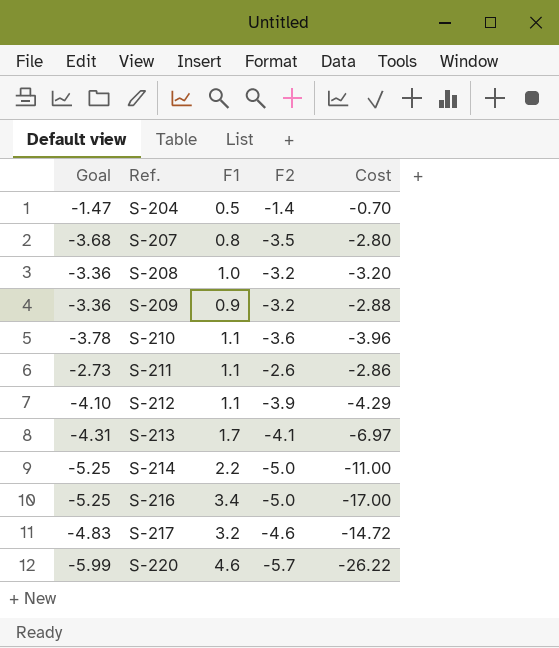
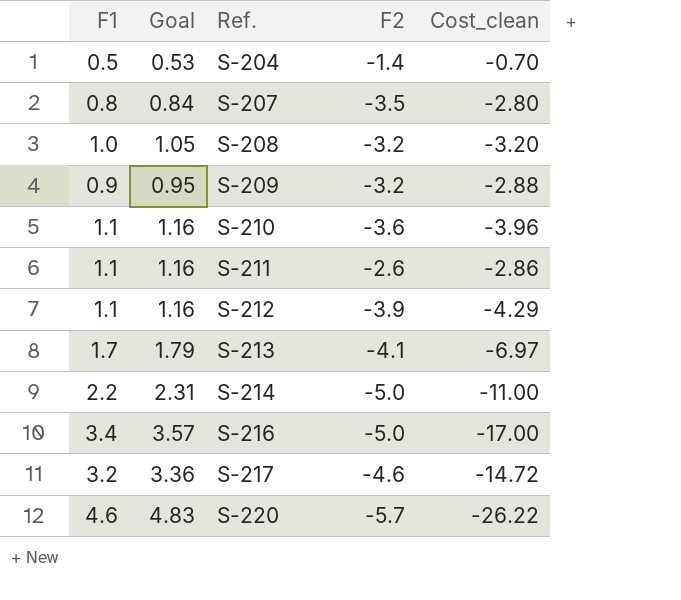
column F1 | position: 3 -> 1
column Goal | formula: [F2] * 1.05 -> [F1] * 1.05
column name: Cost -> Cost_clean

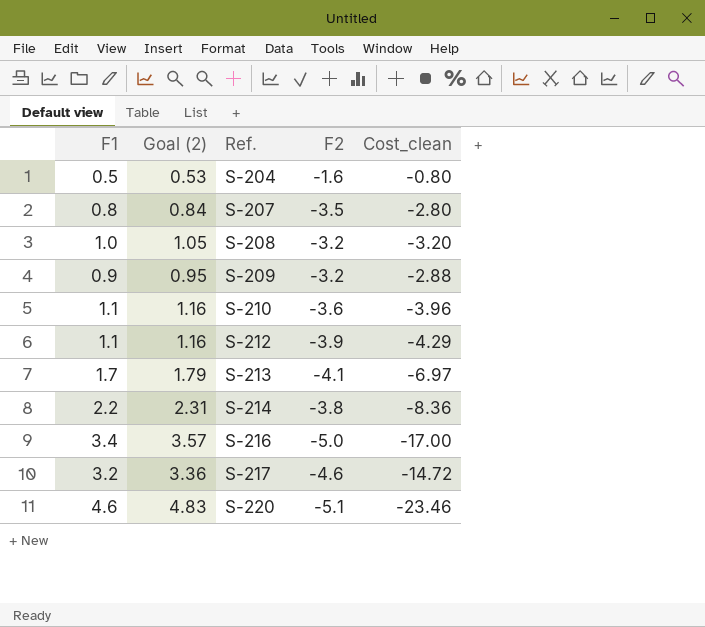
column name: Goal -> Goal (2)
row S-211: 1.1 | 1.16 | -2.6 | -2.86 -> none
S-204 | F2: -1.4 -> -1.6
S-204 | Cost_clean: -0.70 -> -0.80
S-214 | F2: -5.0 -> -3.8
S-214 | Cost_clean: -11.00 -> -8.36
S-220 | F2: -5.7 -> -5.1
S-220 | Cost_clean: -26.22 -> -23.46

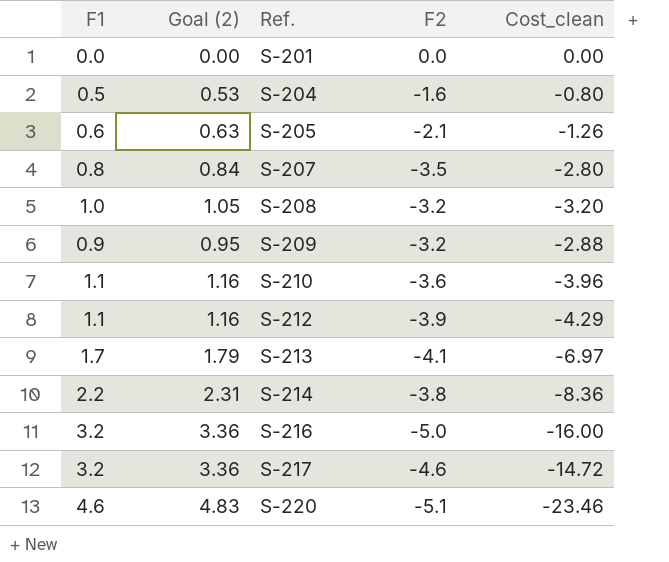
row S-201: none -> 0.0 | 0.00 | 0.0 | 0.00
row S-205: none -> 0.6 | 0.63 | -2.1 | -1.26
S-216 | F1: 3.4 -> 3.2
S-216 | Goal (2): 3.57 -> 3.36
S-216 | Cost_clean: -17.00 -> -16.00

